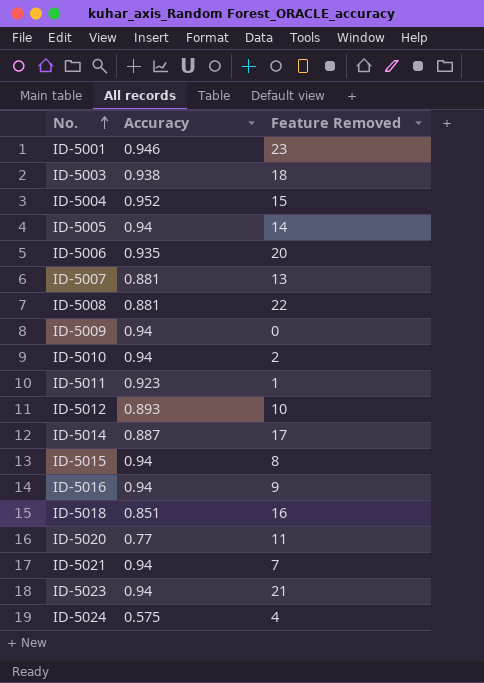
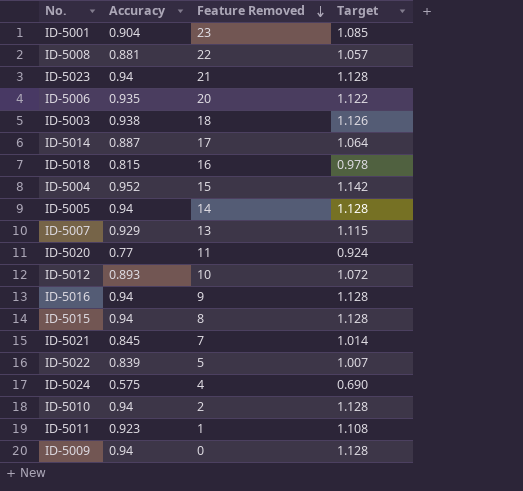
row order: No. ascending -> Feature Removed descending
column Target | formula: none -> [Accuracy] * 1.2
ID-5001 | Accuracy: 0.946 -> 0.904
ID-5018 | Accuracy: 0.851 -> 0.815
ID-5007 | Accuracy: 0.881 -> 0.929
ID-5021 | Accuracy: 0.94 -> 0.845
row ID-5022: none -> 0.839 | 5 | 1.007

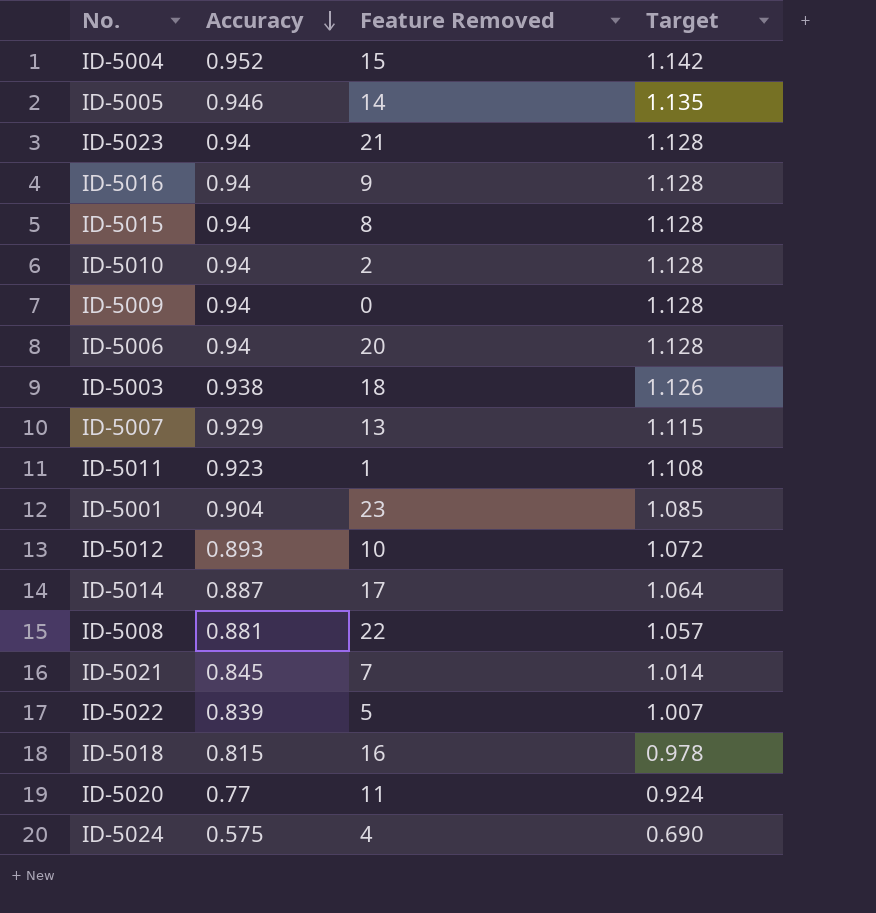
row order: Feature Removed descending -> Accuracy descending
ID-5005 | Accuracy: 0.94 -> 0.946
ID-5005 | Target: 1.128 -> 1.135
ID-5006 | Accuracy: 0.935 -> 0.94
ID-5006 | Target: 1.122 -> 1.128

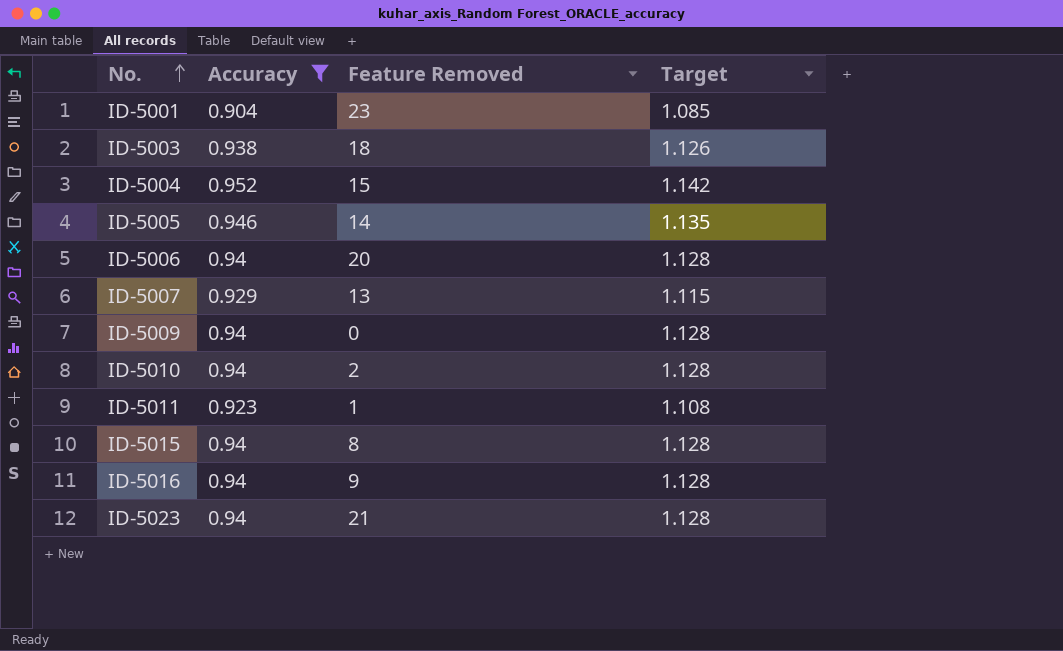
filter: none -> Accuracy >= 0.904
row order: Accuracy descending -> No. ascending

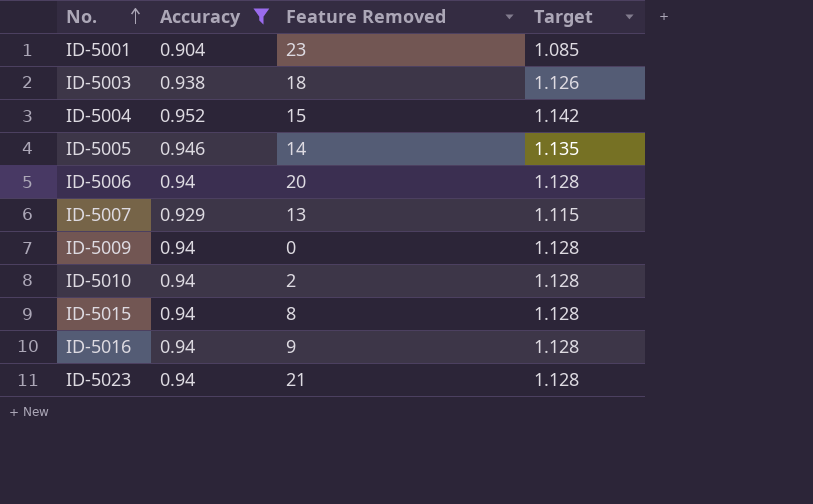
row ID-5011: 0.923 | 1 | 1.108 -> none

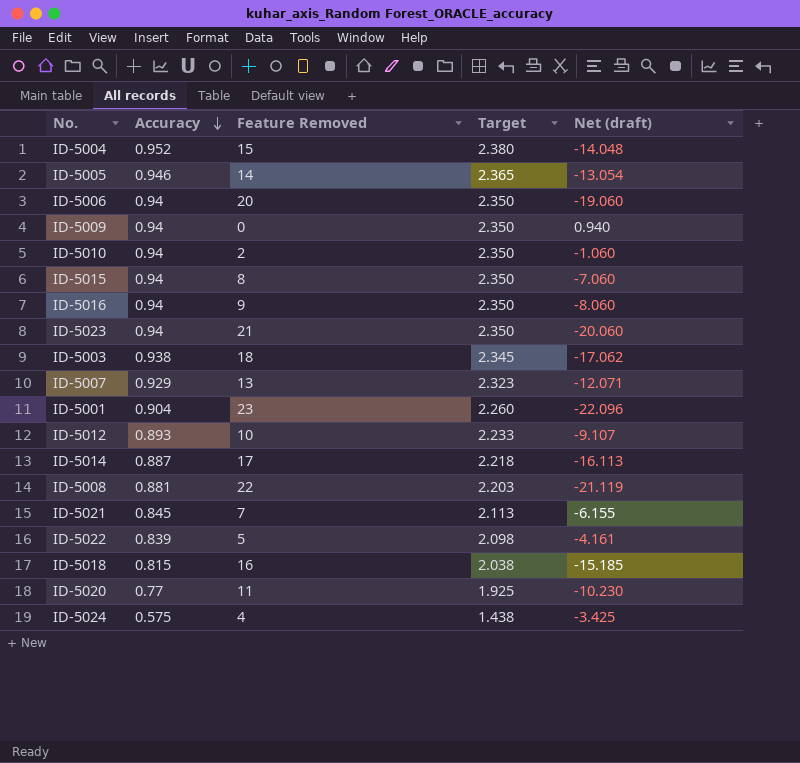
filter: Accuracy >= 0.904 -> none
row order: No. ascending -> Accuracy descending
column Target | formula: [Accuracy] * 1.2 -> [Accuracy] * 2.5
column Net (draft) | formula: none -> [Accuracy] - [Feature Removed]

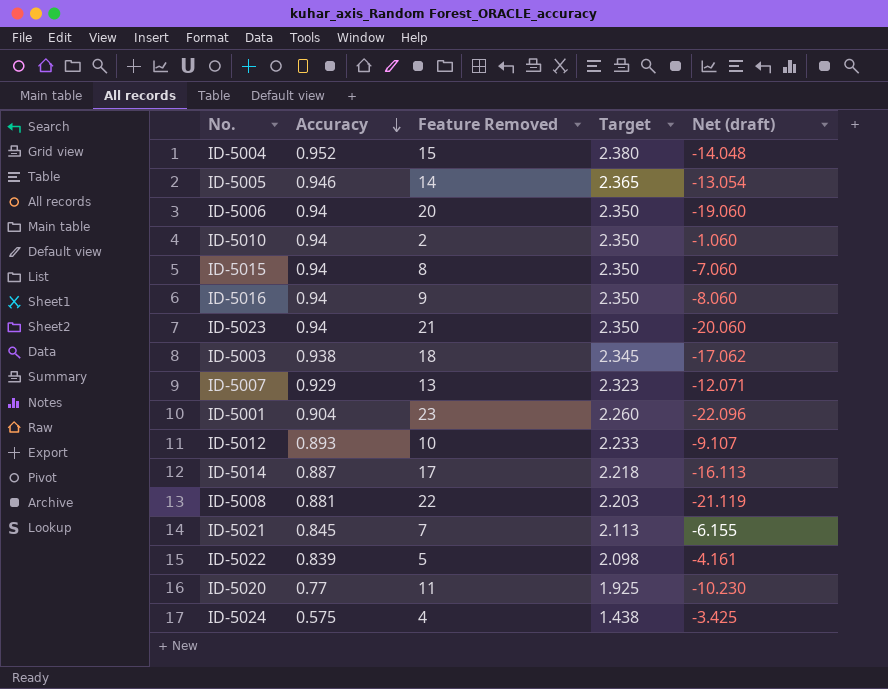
row ID-5009: 0.94 | 0 | 2.350 | 0.940 -> none
row ID-5018: 0.815 | 16 | 2.038 | -15.185 -> none

